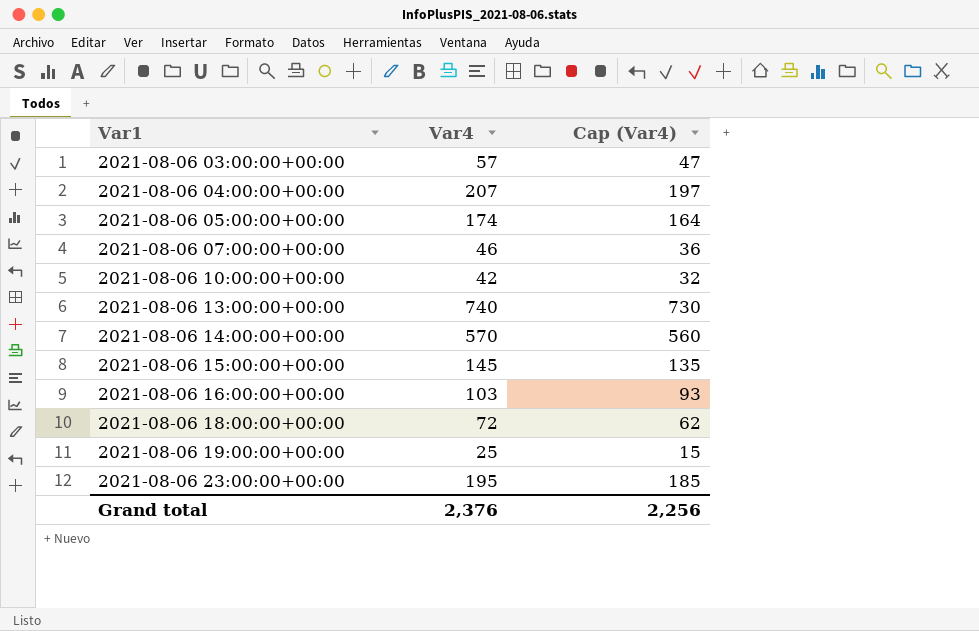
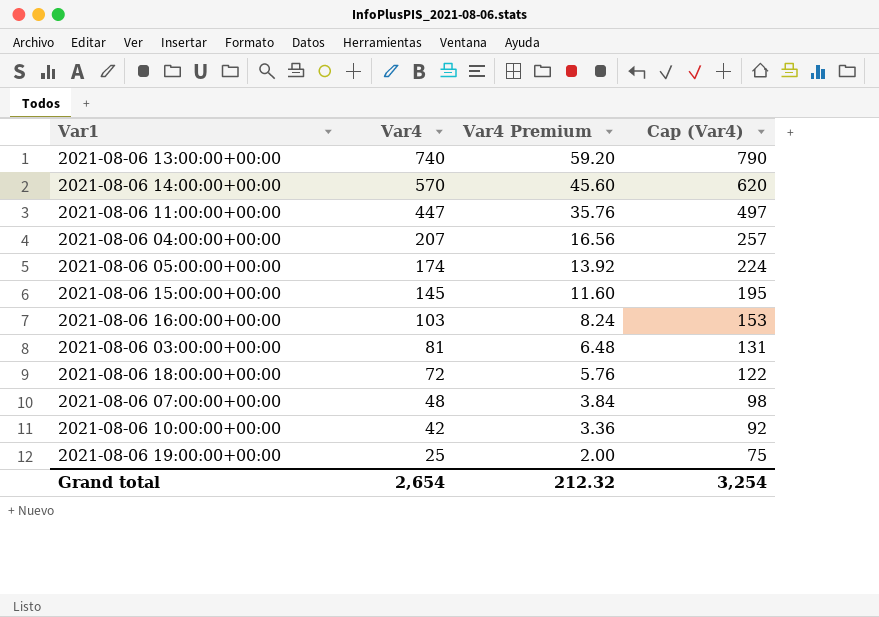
row order: Var1 ascending -> Var4 descending
column Var4 Premium | formula: none -> [Var4] * 0.08
column Cap (Var4) | formula: [Var4] - 10 -> [Var4] + 50
row 2021-08-06 23:00:00+00:00: 195 | 185 -> none
row 2021-08-06 11:00:00+00:00: none -> 447 | 35.76 | 497
2021-08-06 03:00:00+00:00 | Var4: 57 -> 81
2021-08-06 07:00:00+00:00 | Var4: 46 -> 48
Grand total | Var4: 2,376 -> 2,654
Grand total | Cap (Var4): 2,256 -> 3,254

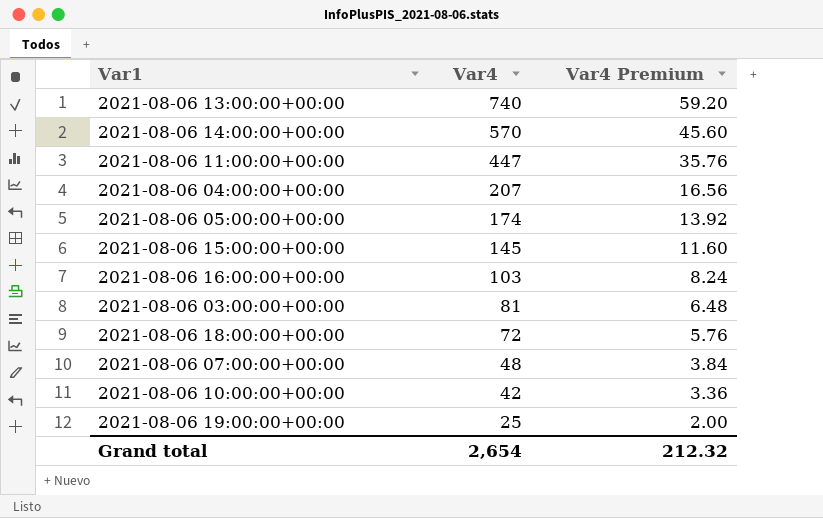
column Cap (Var4) | formula: [Var4] + 50 -> none

